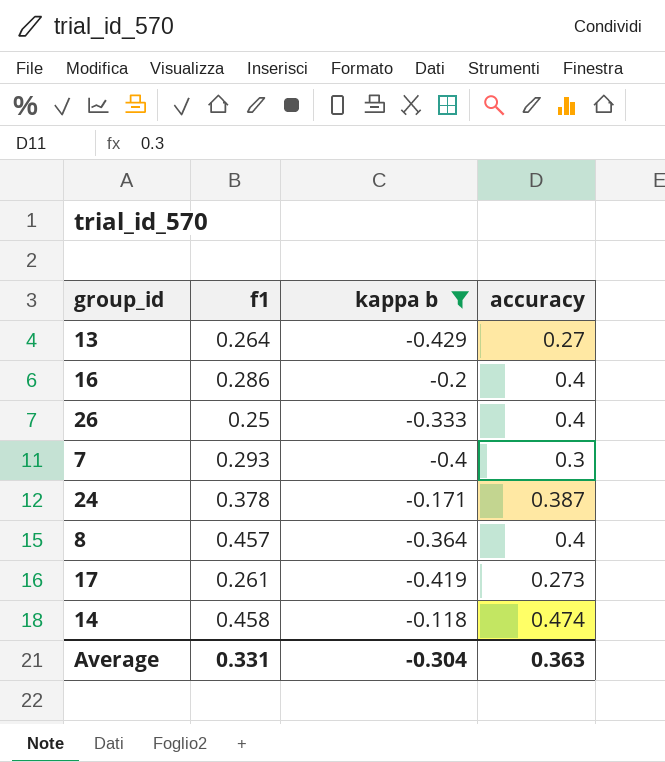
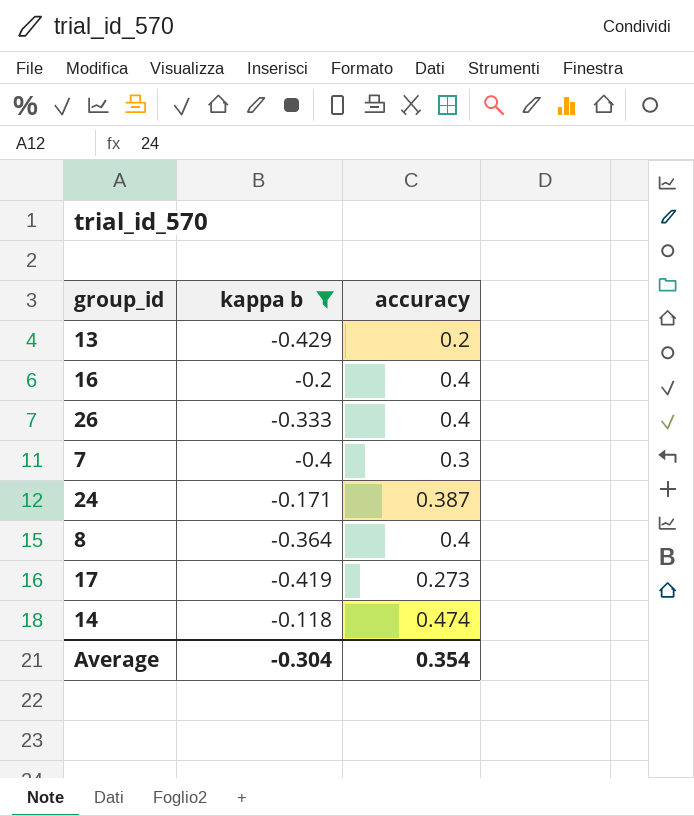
column f1 | position: 2 -> none
13 | accuracy: 0.27 -> 0.2
Average | accuracy: 0.363 -> 0.354

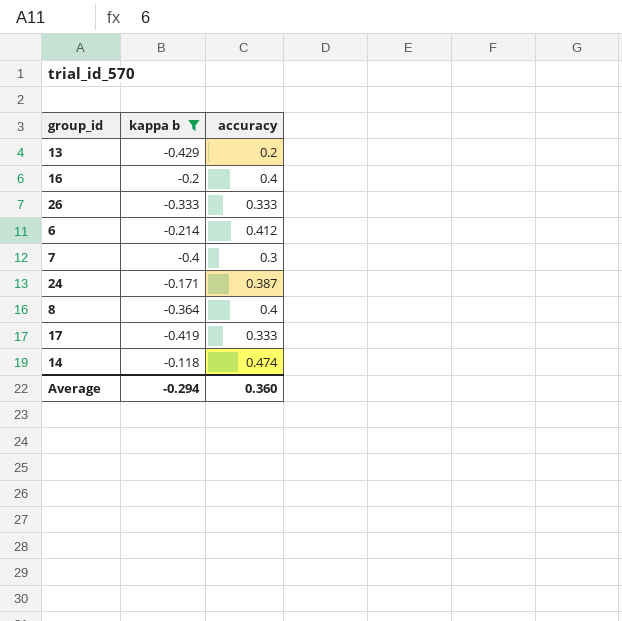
26 | accuracy: 0.4 -> 0.333
row 6: none -> -0.214 | 0.412
17 | accuracy: 0.273 -> 0.333
Average | kappa b: -0.304 -> -0.294
Average | accuracy: 0.354 -> 0.360

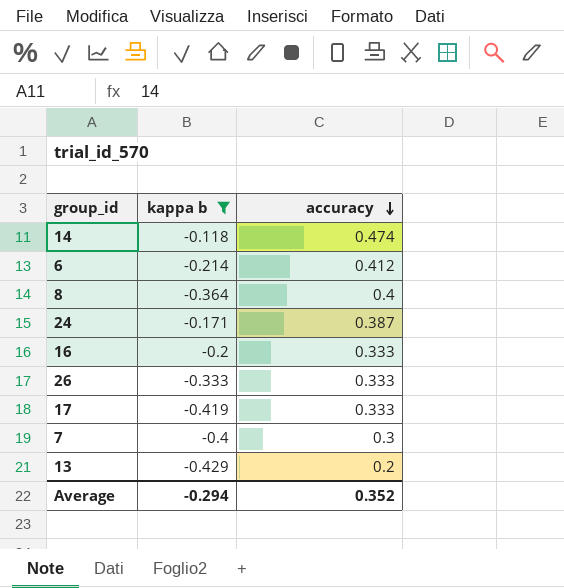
row order: none -> accuracy descending
16 | accuracy: 0.4 -> 0.333
Average | accuracy: 0.360 -> 0.352

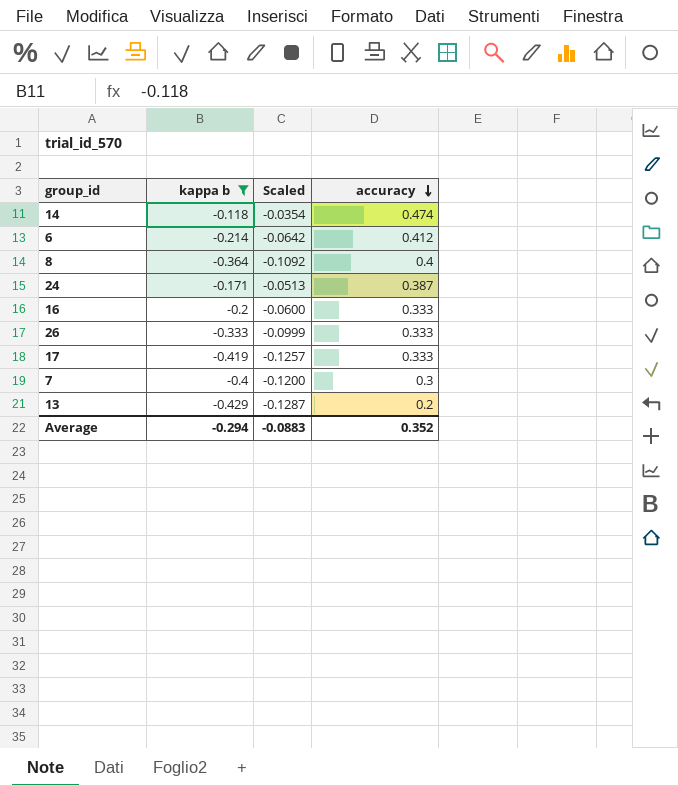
column Scaled | formula: none -> [kappa b] * 0.3

